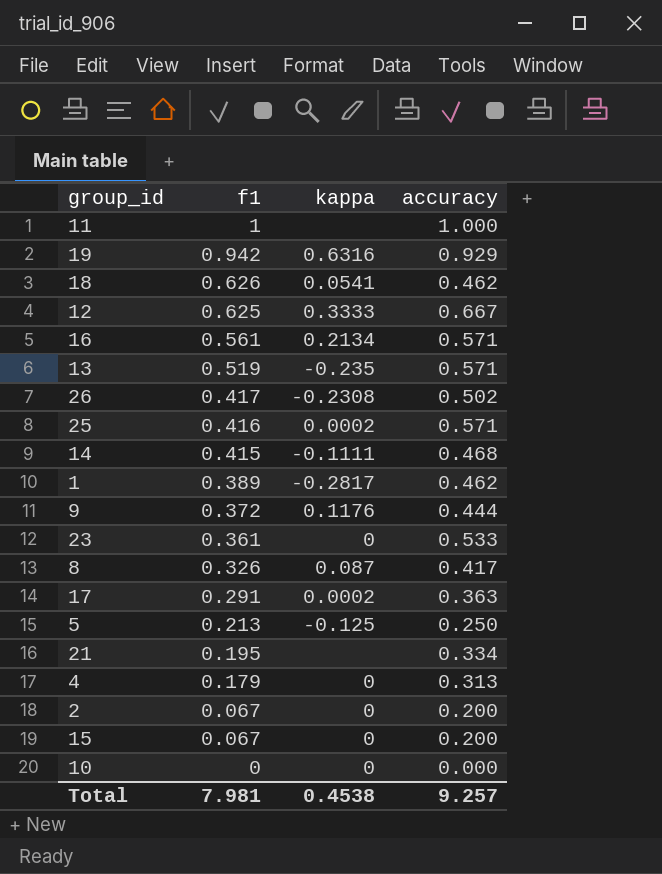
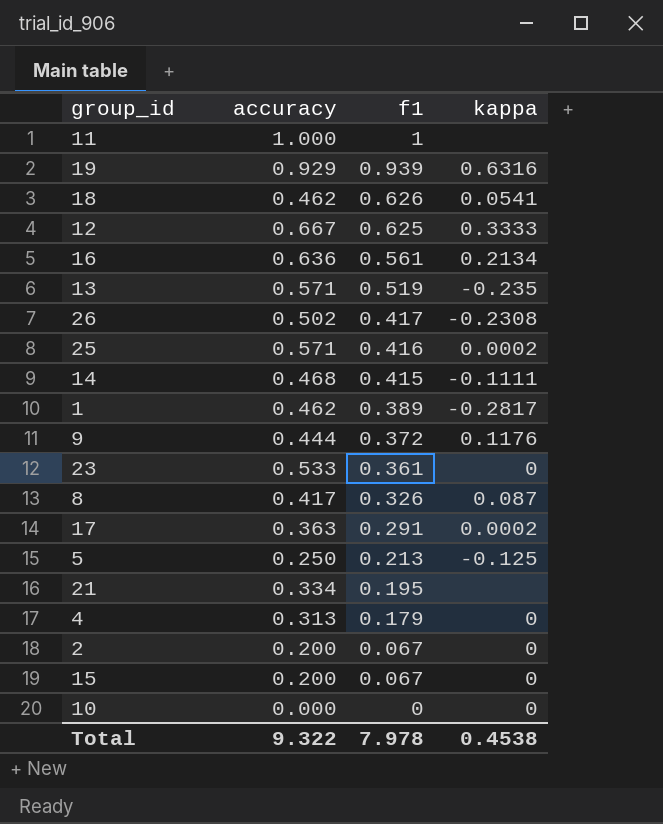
column accuracy | position: 4 -> 2
19 | f1: 0.942 -> 0.939
16 | accuracy: 0.571 -> 0.636
Total | accuracy: 9.257 -> 9.322
Total | f1: 7.981 -> 7.978

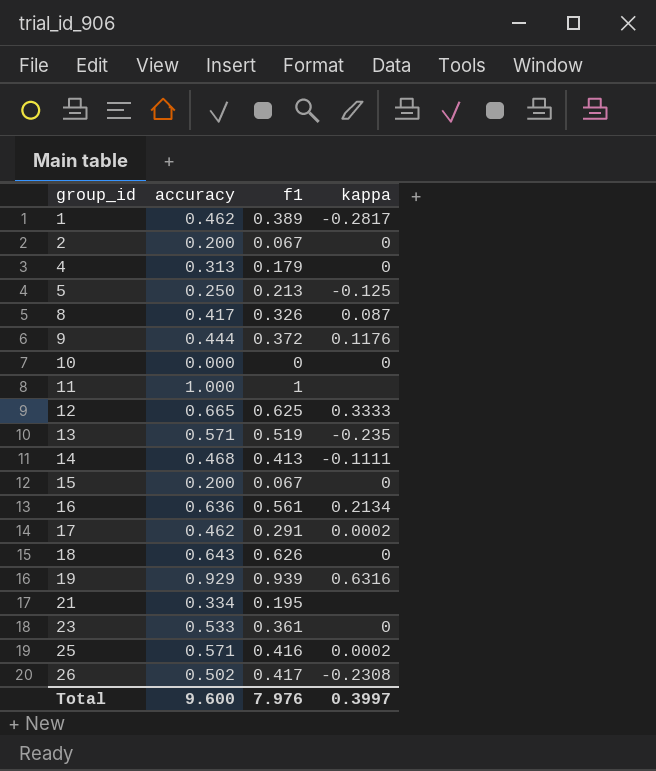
row order: f1 descending -> group_id ascending
12 | accuracy: 0.667 -> 0.665
14 | f1: 0.415 -> 0.413
17 | accuracy: 0.363 -> 0.462
18 | accuracy: 0.462 -> 0.643
18 | kappa: 0.0541 -> 0
Total | accuracy: 9.322 -> 9.600
Total | f1: 7.978 -> 7.976
Total | kappa: 0.4538 -> 0.3997

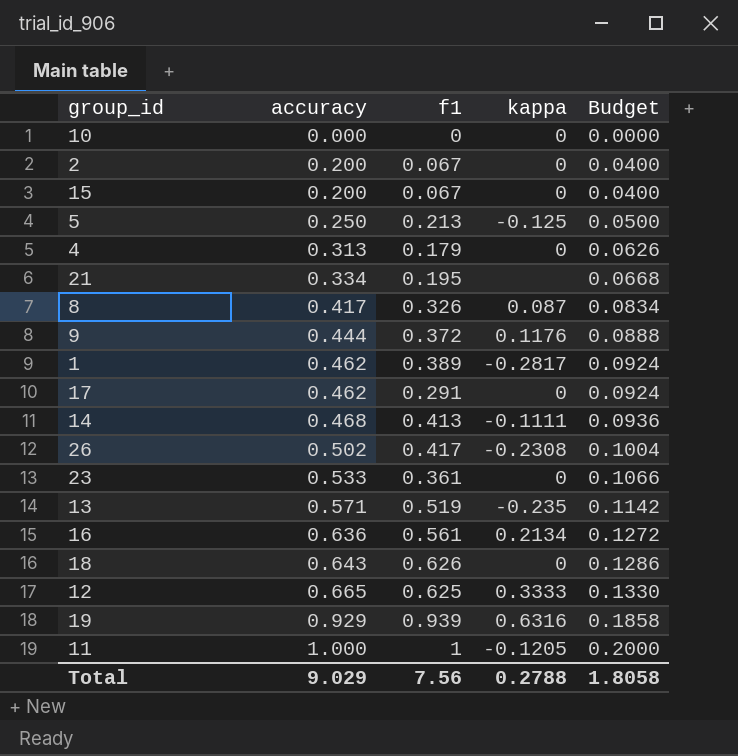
row order: group_id ascending -> accuracy ascending
column Budget | formula: none -> [accuracy] * 0.2
row 25: 0.571 | 0.416 | 0.0002 -> none
17 | kappa: 0.0002 -> 0
11 | kappa: none -> -0.1205
Total | accuracy: 9.600 -> 9.029
Total | f1: 7.976 -> 7.56
Total | kappa: 0.3997 -> 0.2788

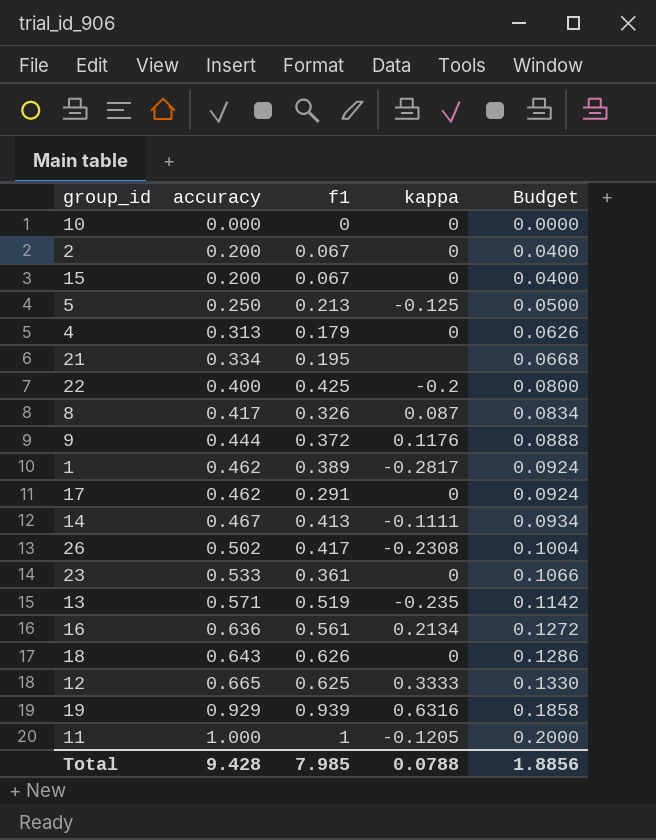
row 22: none -> 0.400 | 0.425 | -0.2 | 0.0800
14 | accuracy: 0.468 -> 0.467
14 | Budget: 0.0936 -> 0.0934
Total | accuracy: 9.029 -> 9.428
Total | f1: 7.56 -> 7.985
Total | kappa: 0.2788 -> 0.0788
Total | Budget: 1.8058 -> 1.8856

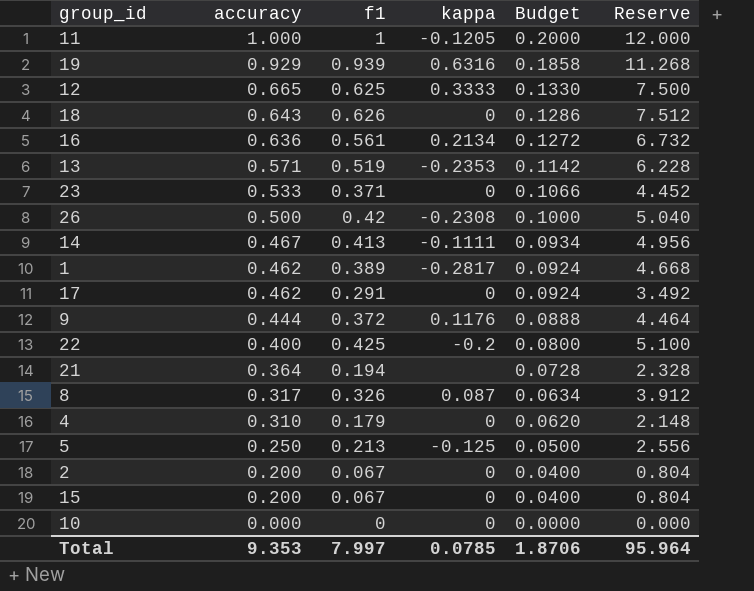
row order: accuracy ascending -> accuracy descending
column Reserve | formula: none -> [f1] * 12
13 | kappa: -0.235 -> -0.2353
23 | f1: 0.361 -> 0.371
26 | accuracy: 0.502 -> 0.500
26 | f1: 0.417 -> 0.42
26 | Budget: 0.1004 -> 0.1000
21 | accuracy: 0.334 -> 0.364
21 | f1: 0.195 -> 0.194
21 | Budget: 0.0668 -> 0.0728
8 | accuracy: 0.417 -> 0.317
8 | Budget: 0.0834 -> 0.0634
4 | accuracy: 0.313 -> 0.310
4 | Budget: 0.0626 -> 0.0620
Total | accuracy: 9.428 -> 9.353
Total | f1: 7.985 -> 7.997
Total | kappa: 0.0788 -> 0.0785
Total | Budget: 1.8856 -> 1.8706

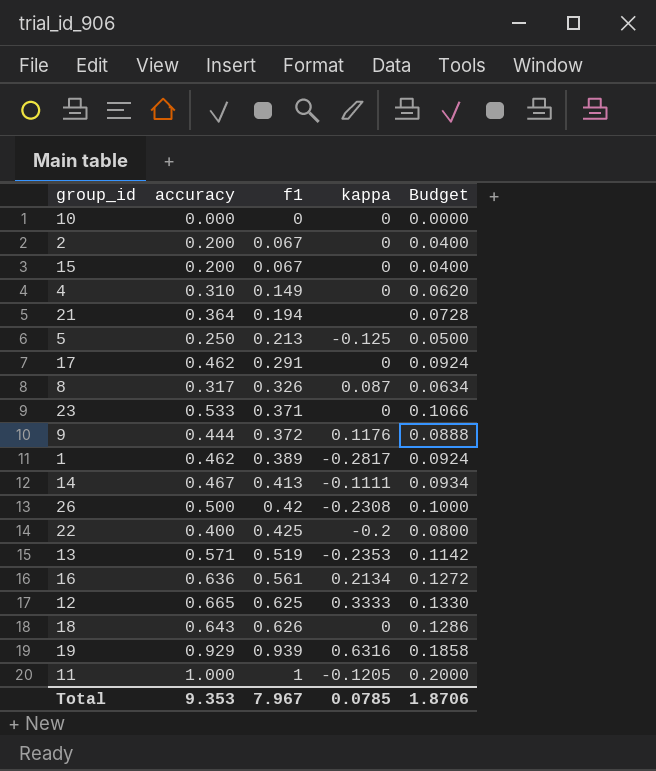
row order: accuracy descending -> f1 ascending
column Reserve | formula: [f1] * 12 -> none
4 | f1: 0.179 -> 0.149
Total | f1: 7.997 -> 7.967

